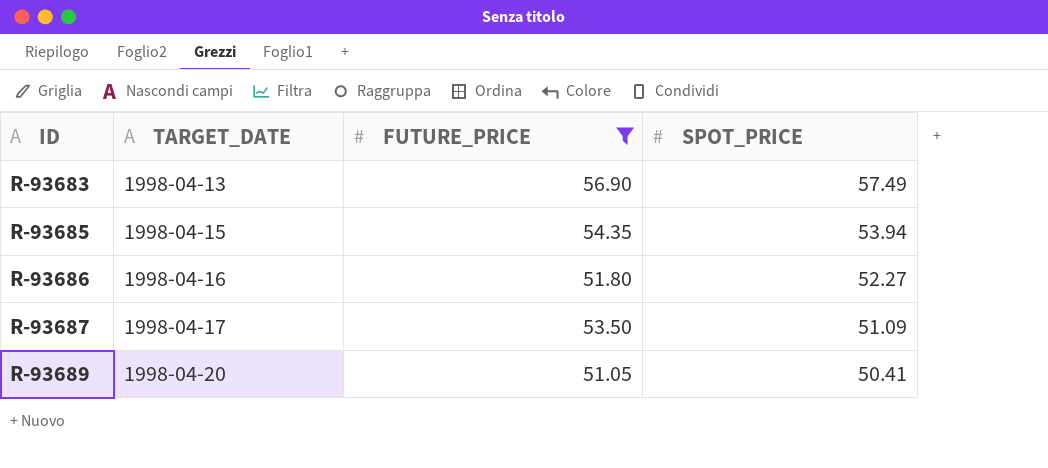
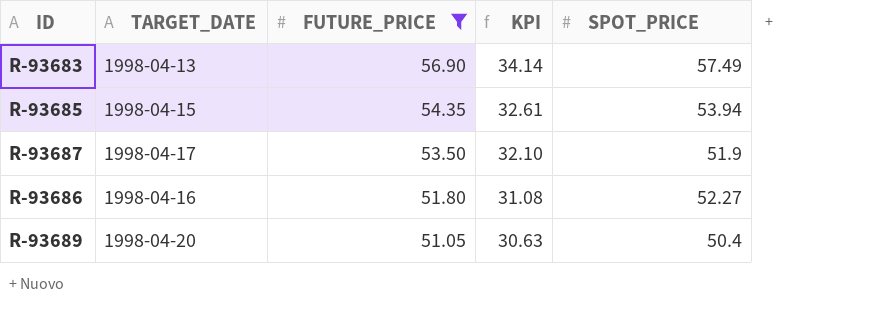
row order: ID ascending -> FUTURE_PRICE descending
column KPI | formula: none -> [FUTURE_PRICE] * 0.6
R-93687 | SPOT_PRICE: 51.09 -> 51.9
R-93689 | SPOT_PRICE: 50.41 -> 50.4

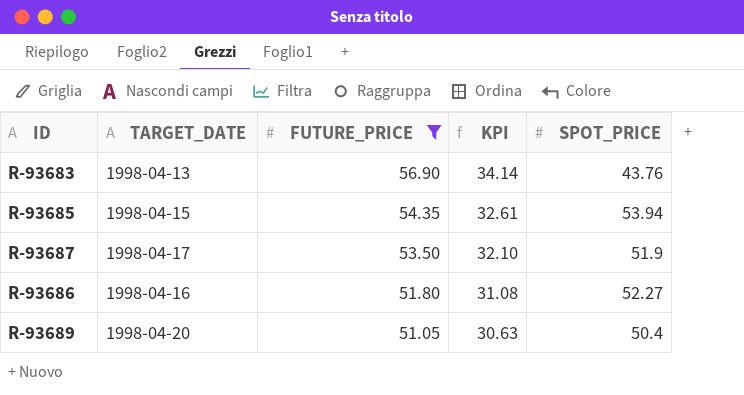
R-93683 | SPOT_PRICE: 57.49 -> 43.76

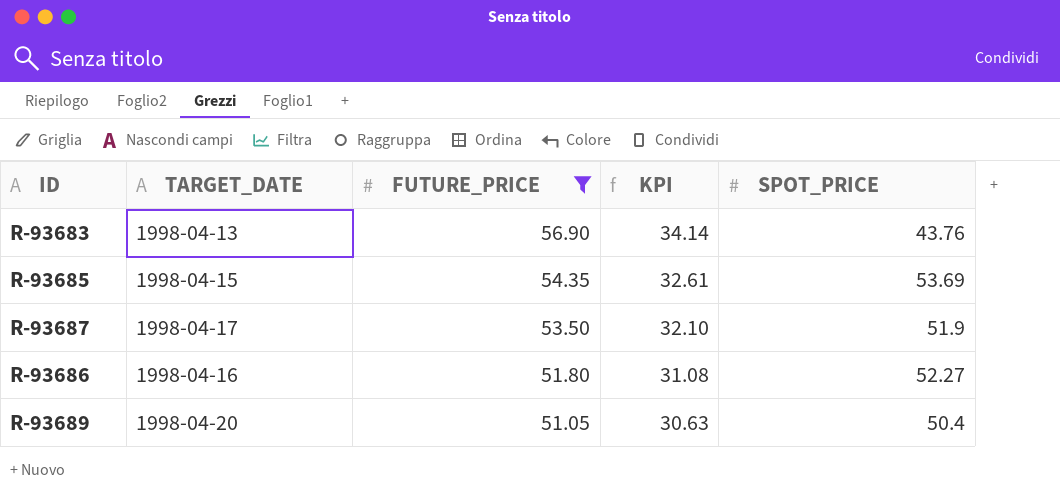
R-93685 | SPOT_PRICE: 53.94 -> 53.69

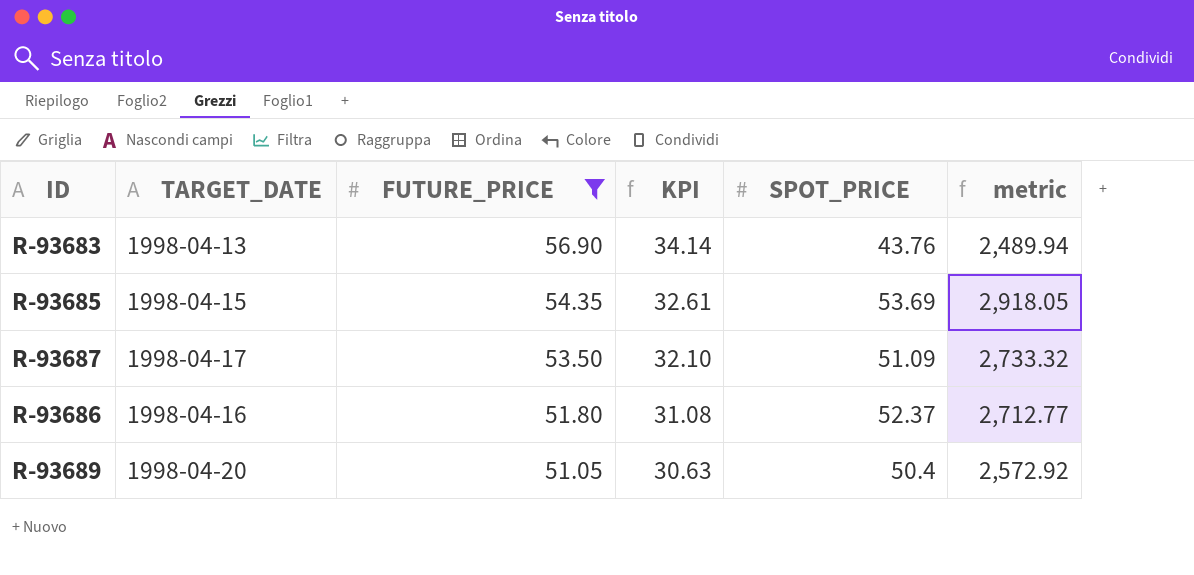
column metric | formula: none -> [FUTURE_PRICE] * [SPOT_PRICE]
R-93687 | SPOT_PRICE: 51.9 -> 51.09
R-93686 | SPOT_PRICE: 52.27 -> 52.37

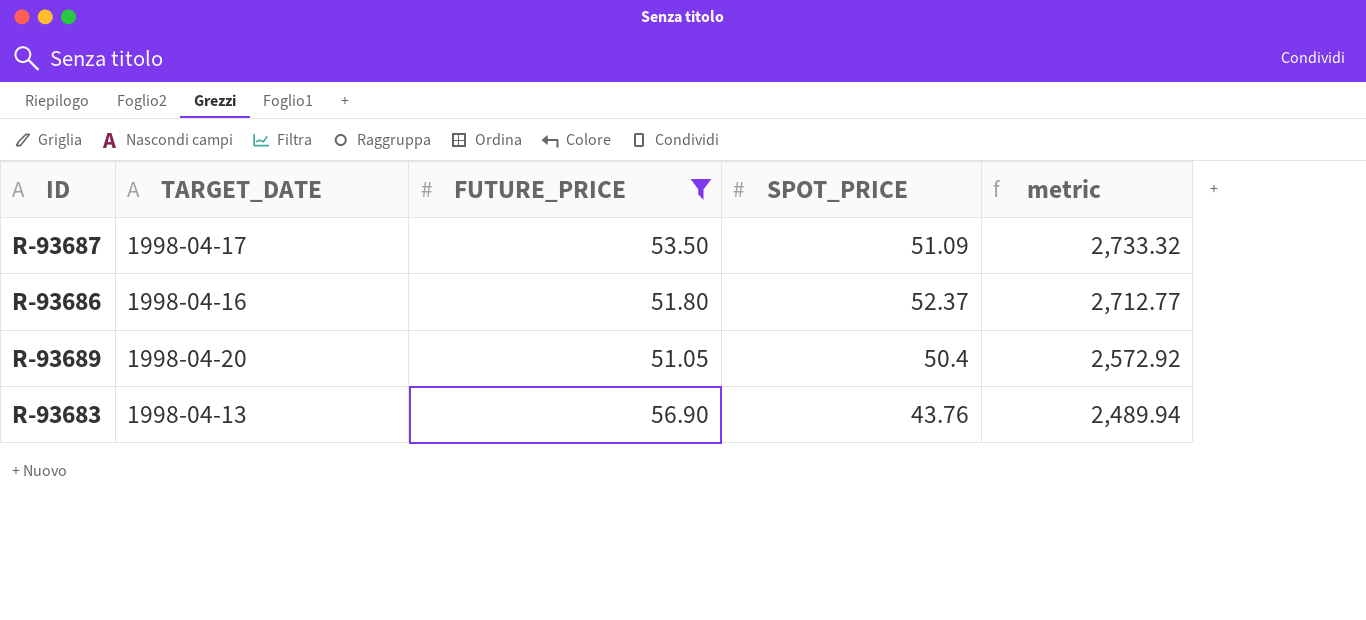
row order: FUTURE_PRICE descending -> metric descending
column KPI | formula: [FUTURE_PRICE] * 0.6 -> none
row R-93685: 1998-04-15 | 54.35 | 32.61 | 53.69 | 2,918.05 -> none

